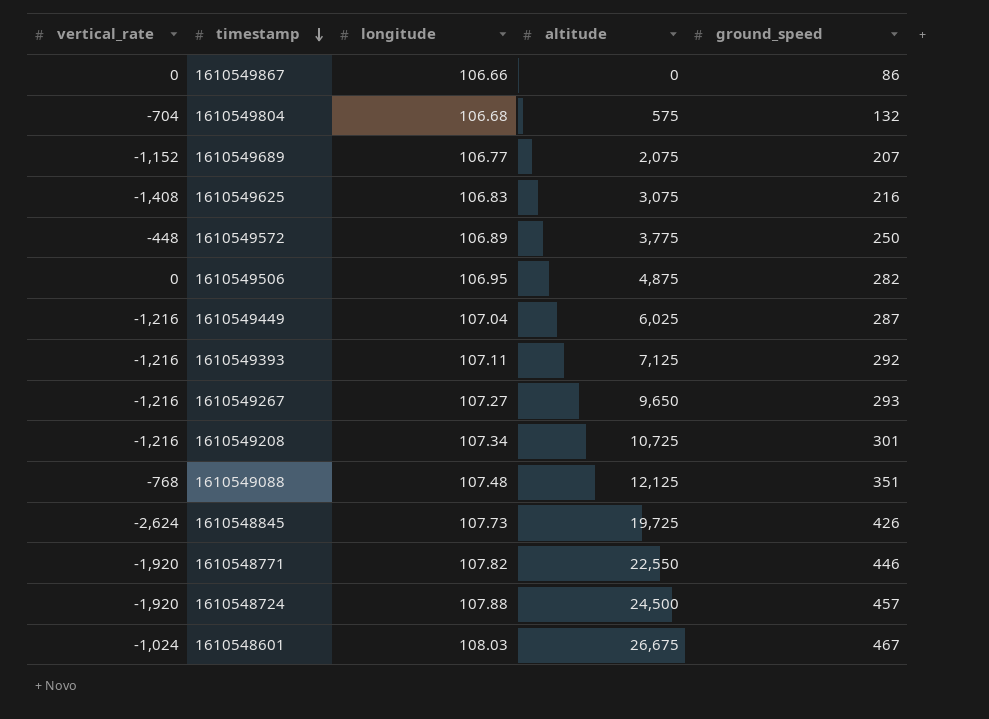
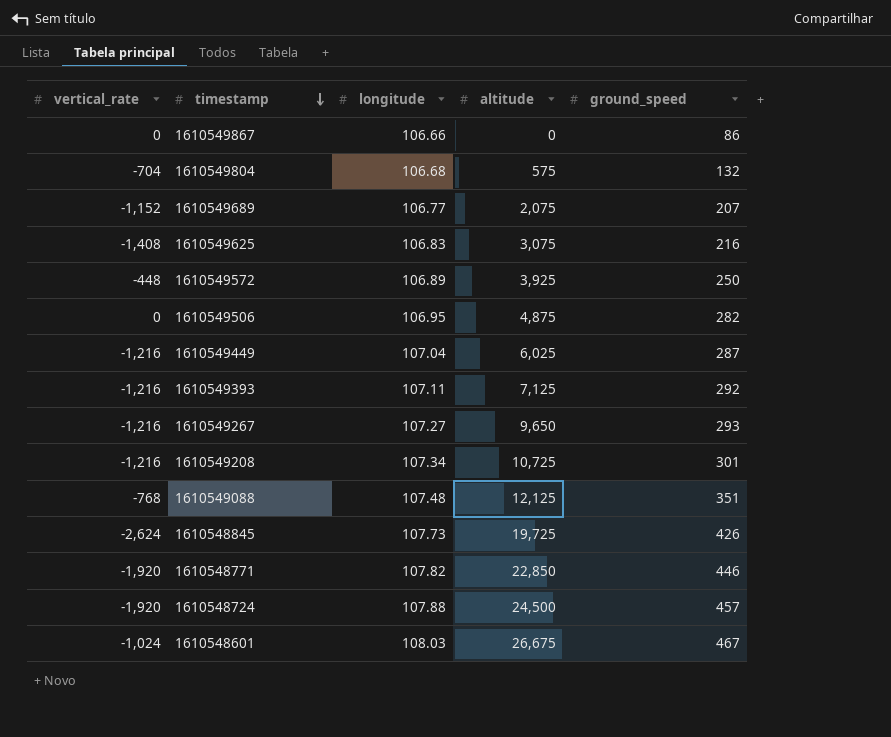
1610549572 | altitude: 3,775 -> 3,925
1610548771 | altitude: 22,550 -> 22,850

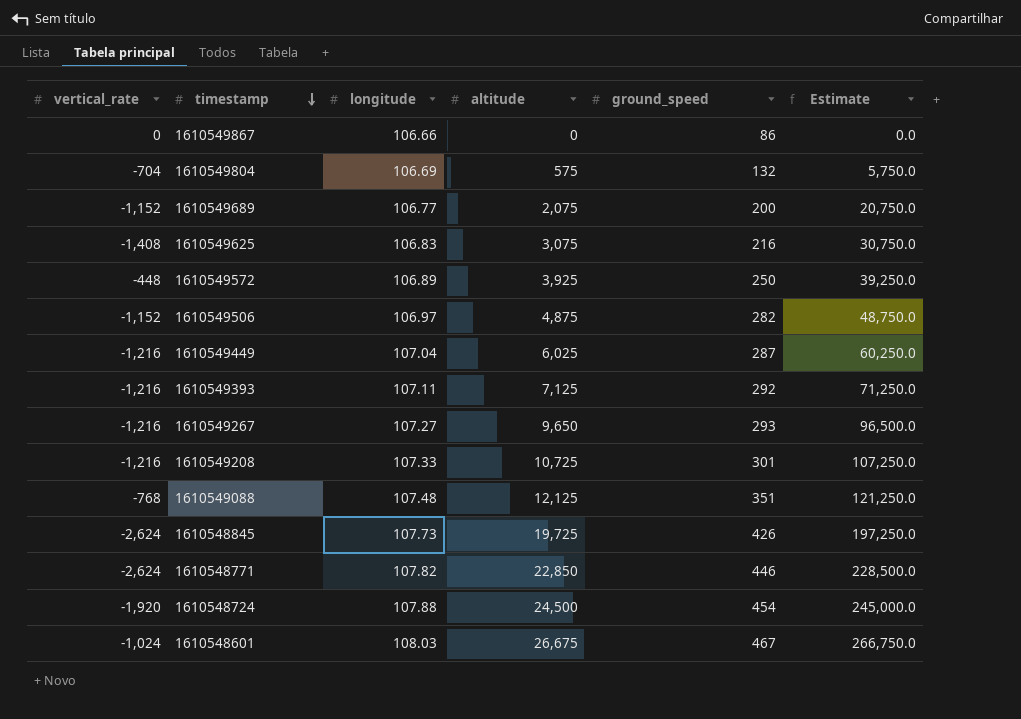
column Estimate | formula: none -> [altitude] * 10
1610549804 | longitude: 106.68 -> 106.69
1610549689 | ground_speed: 207 -> 200
1610549506 | vertical_rate: 0 -> -1,152
1610549506 | longitude: 106.95 -> 106.97
1610549208 | longitude: 107.34 -> 107.33
1610548771 | vertical_rate: -1,920 -> -2,624
1610548724 | ground_speed: 457 -> 454

